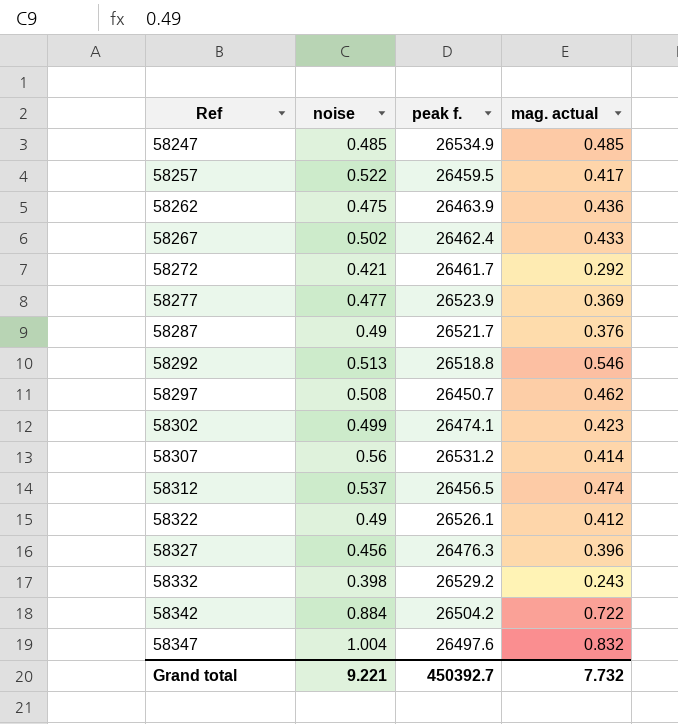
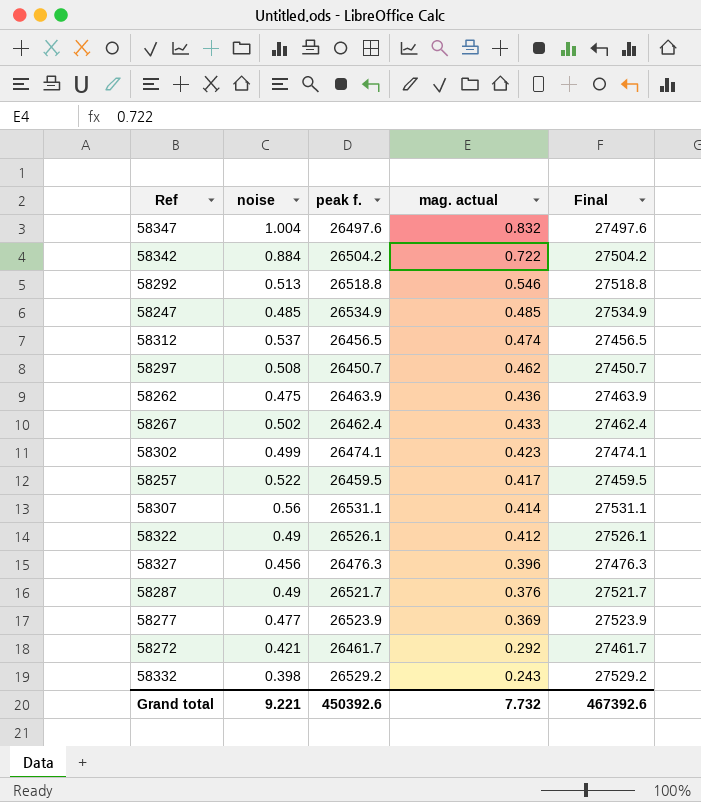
row order: Ref ascending -> mag. actual descending
column Final | formula: none -> [peak f.] + 1000
58307 | peak f.: 26531.2 -> 26531.1
Grand total | peak f.: 450392.7 -> 450392.6

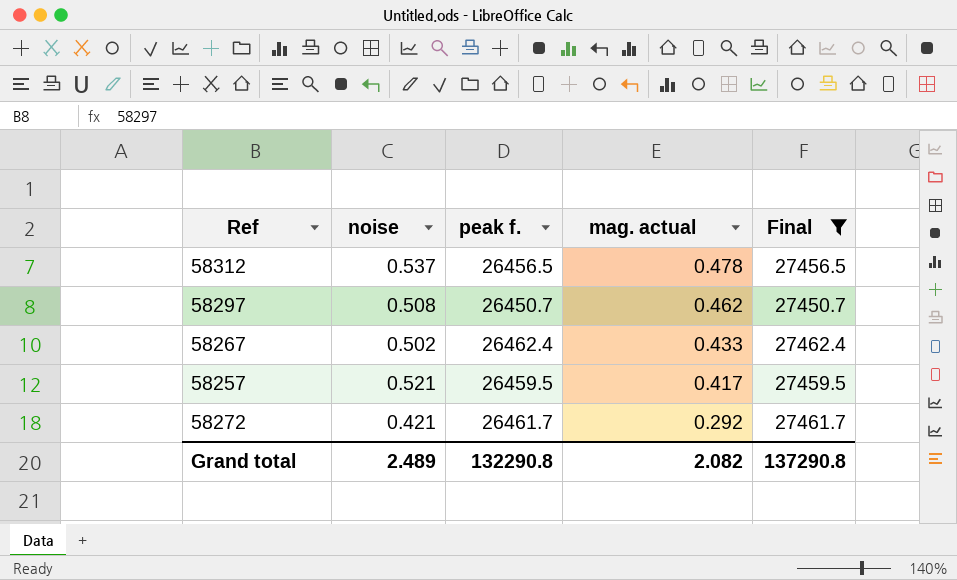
filter: none -> Final <= 27462.4
58312 | mag. actual: 0.474 -> 0.478
58257 | noise: 0.522 -> 0.521
Grand total | noise: 9.221 -> 2.489
Grand total | peak f.: 450392.6 -> 132290.8
Grand total | mag. actual: 7.732 -> 2.082
Grand total | Final: 467392.6 -> 137290.8

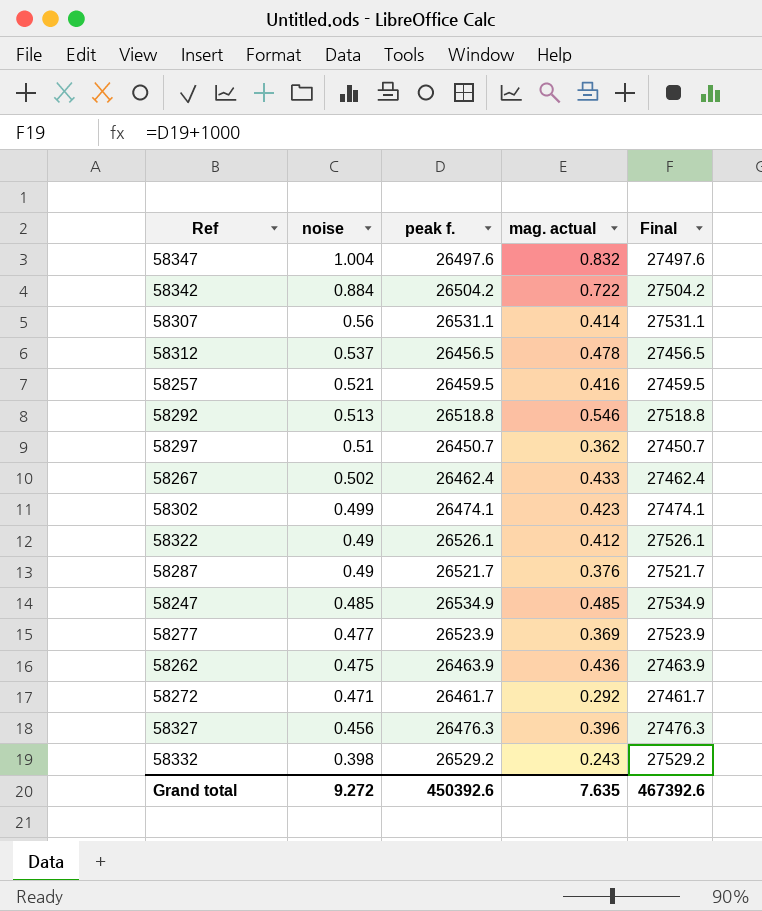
filter: Final <= 27462.4 -> none
row order: mag. actual descending -> noise descending
58257 | mag. actual: 0.417 -> 0.416
58297 | noise: 0.508 -> 0.51
58297 | mag. actual: 0.462 -> 0.362
58272 | noise: 0.421 -> 0.471
Grand total | noise: 2.489 -> 9.272
Grand total | peak f.: 132290.8 -> 450392.6
Grand total | mag. actual: 2.082 -> 7.635
Grand total | Final: 137290.8 -> 467392.6

